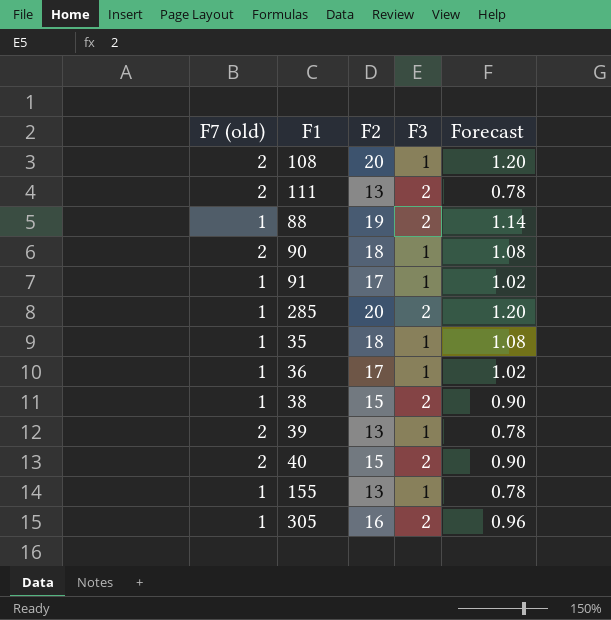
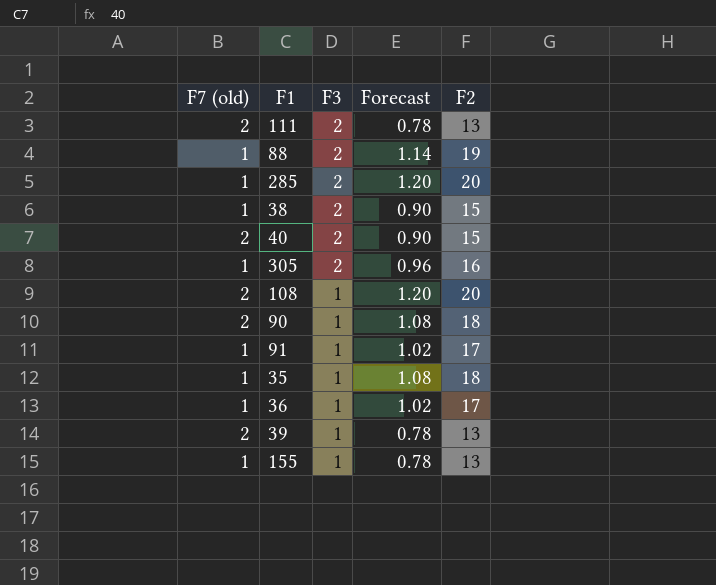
row order: none -> F3 descending
column F2 | position: 3 -> 5

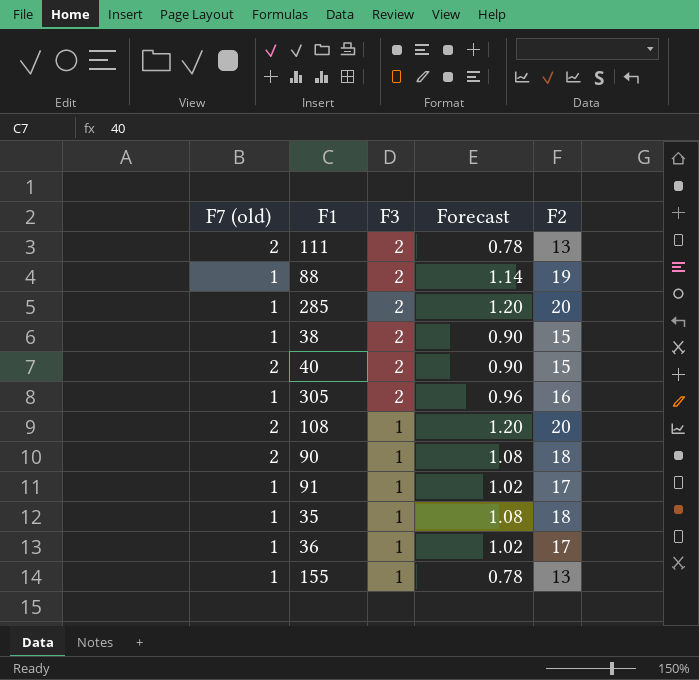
row 39: 2 | 1 | 0.78 | 13 -> none

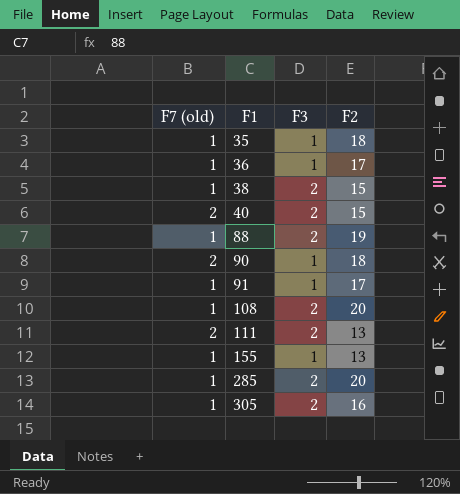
row order: F3 descending -> F1 ascending
column Forecast | formula: [F2] * 0.06 -> none
108 | F7 (old): 2 -> 1
108 | F3: 1 -> 2

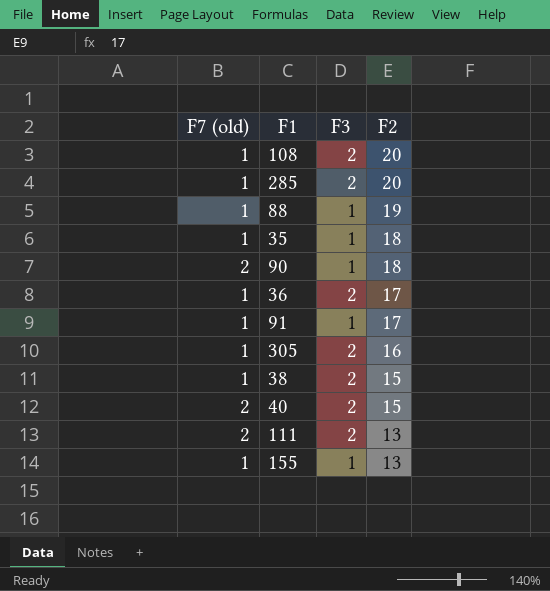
row order: F1 ascending -> F2 descending
88 | F3: 2 -> 1
36 | F3: 1 -> 2

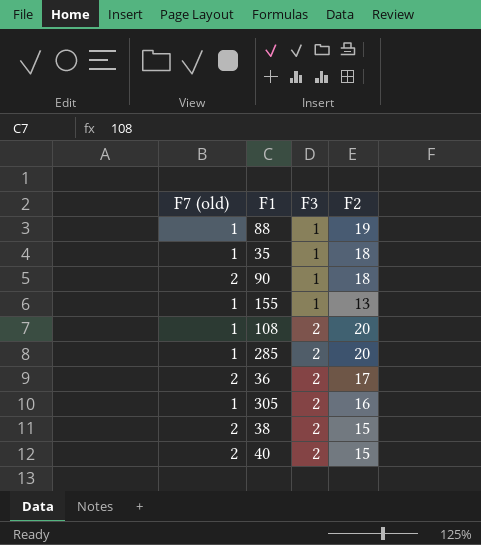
row order: F2 descending -> F3 ascending
row 91: 1 | 1 | 17 -> none
row 111: 2 | 2 | 13 -> none
36 | F7 (old): 1 -> 2
38 | F7 (old): 1 -> 2

